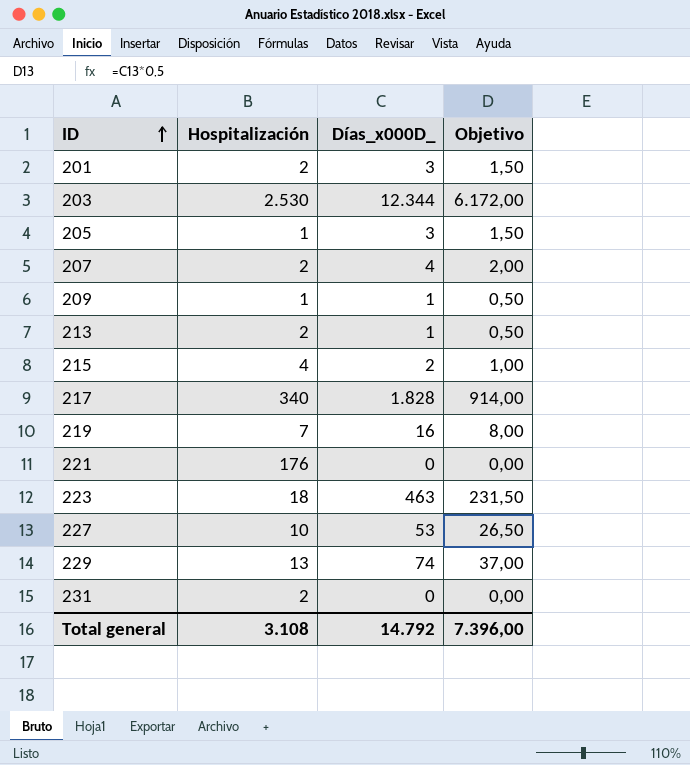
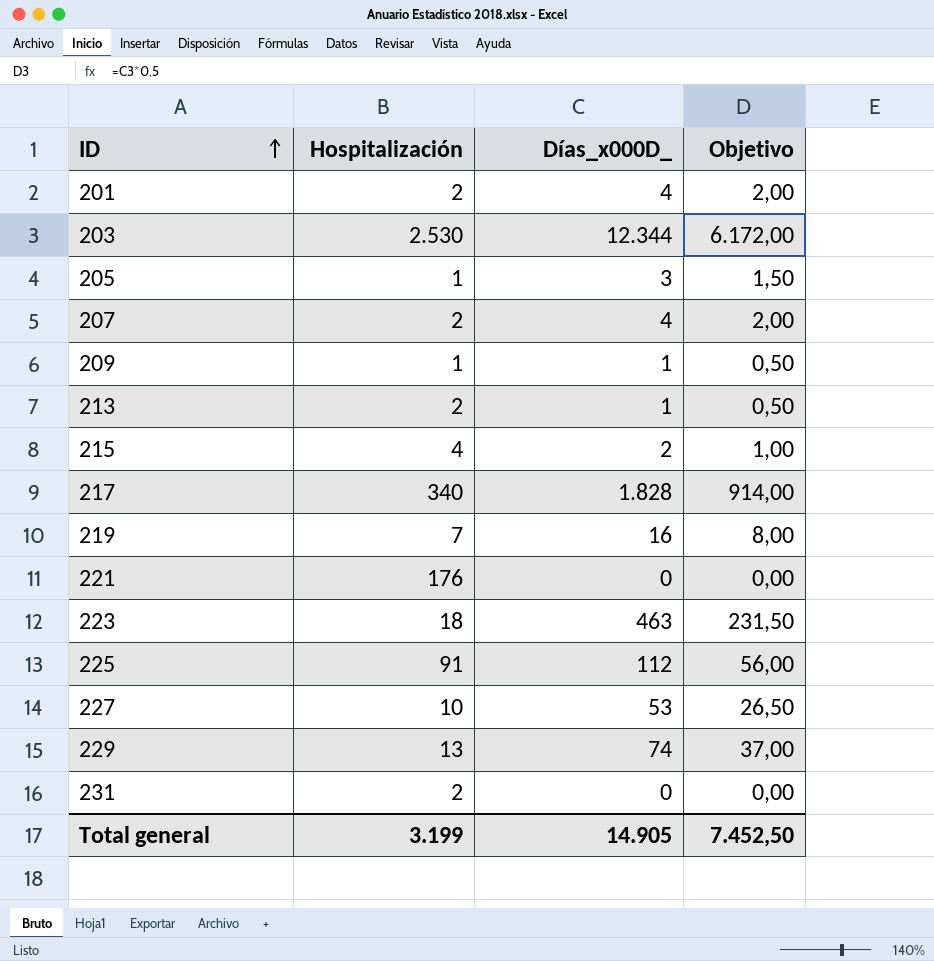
201 | Días_x000D_: 3 -> 4
201 | Objetivo: 1,50 -> 2,00
row 225: none -> 91 | 112 | 56,00
Total general | Hospitalización: 3.108 -> 3.199
Total general | Días_x000D_: 14.792 -> 14.905
Total general | Objetivo: 7.396,00 -> 7.452,50

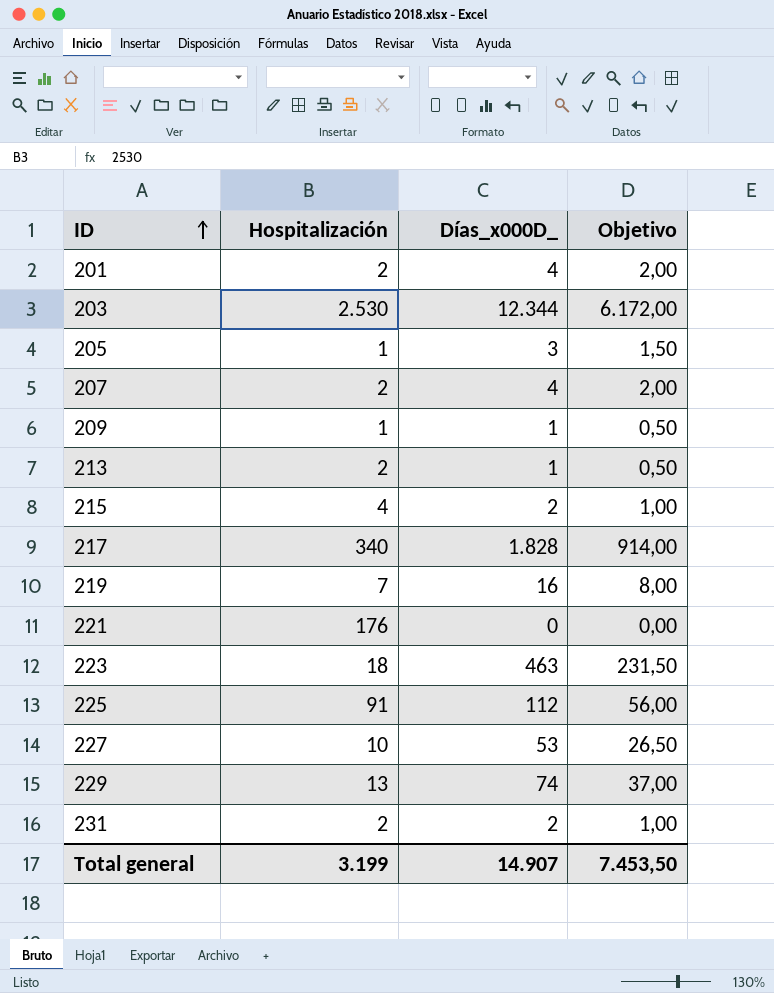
231 | Días_x000D_: 0 -> 2
231 | Objetivo: 0,00 -> 1,00
Total general | Días_x000D_: 14.905 -> 14.907
Total general | Objetivo: 7.452,50 -> 7.453,50

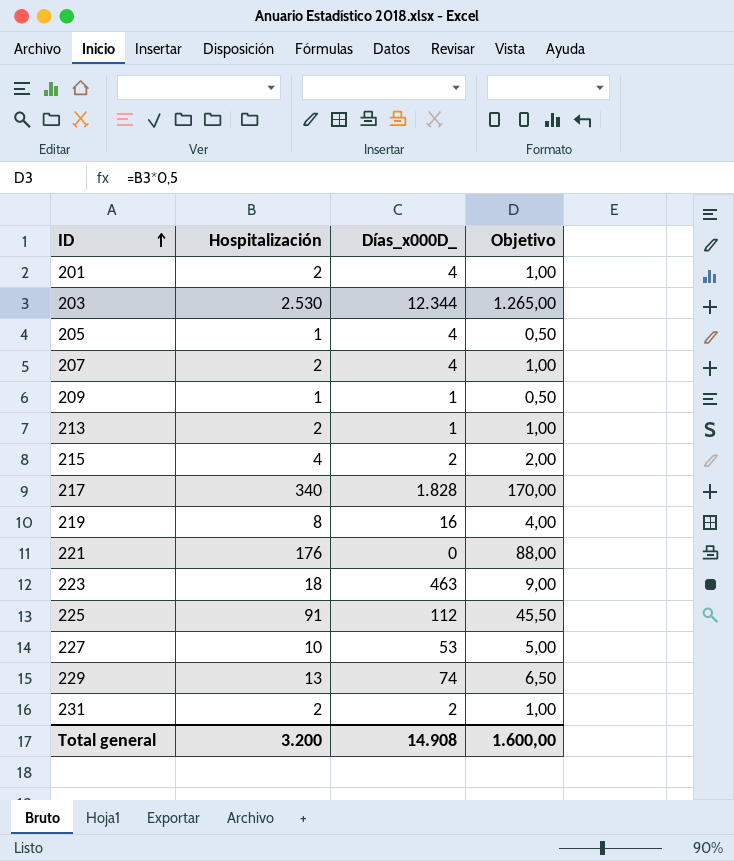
column Objetivo | formula: [Días_x000D_] * 0,5 -> [Hospitalización] * 0,5
205 | Días_x000D_: 3 -> 4
219 | Hospitalización: 7 -> 8
Total general | Hospitalización: 3.199 -> 3.200
Total general | Días_x000D_: 14.907 -> 14.908
Total general | Objetivo: 7.453,50 -> 1.600,00

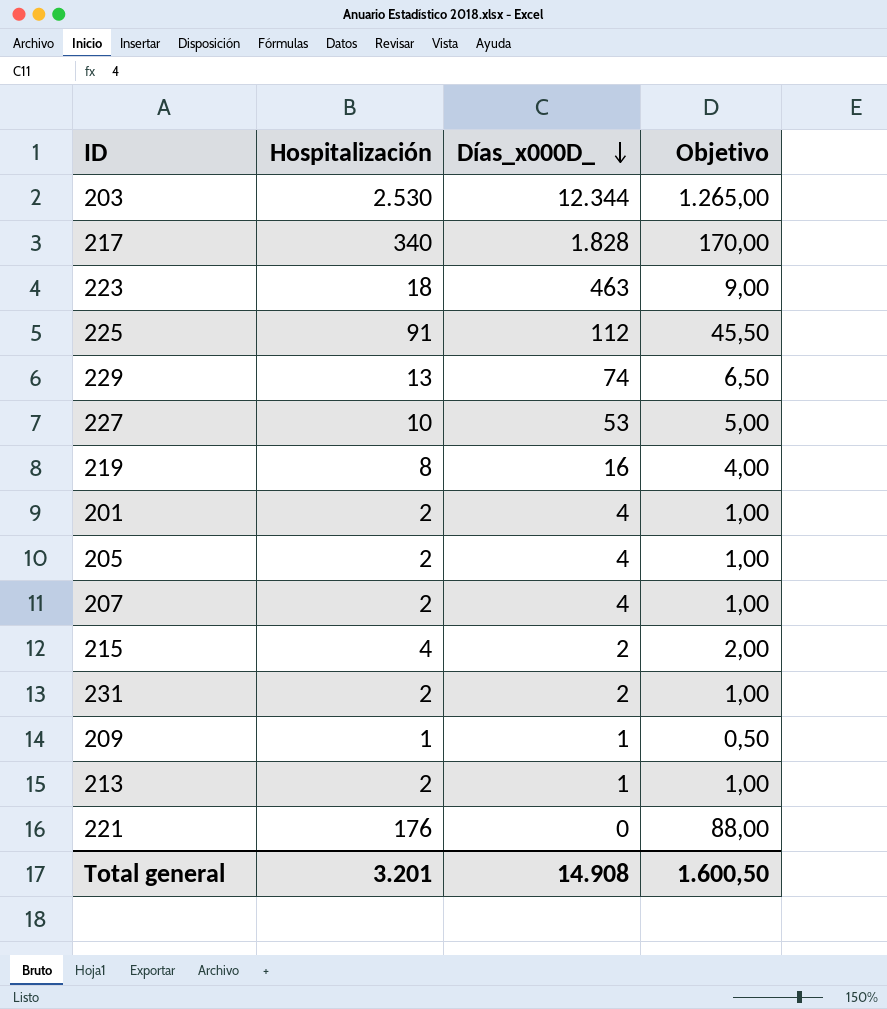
row order: ID ascending -> Días_x000D_ descending
205 | Hospitalización: 1 -> 2
205 | Objetivo: 0,50 -> 1,00
Total general | Hospitalización: 3.200 -> 3.201
Total general | Objetivo: 1.600,00 -> 1.600,50

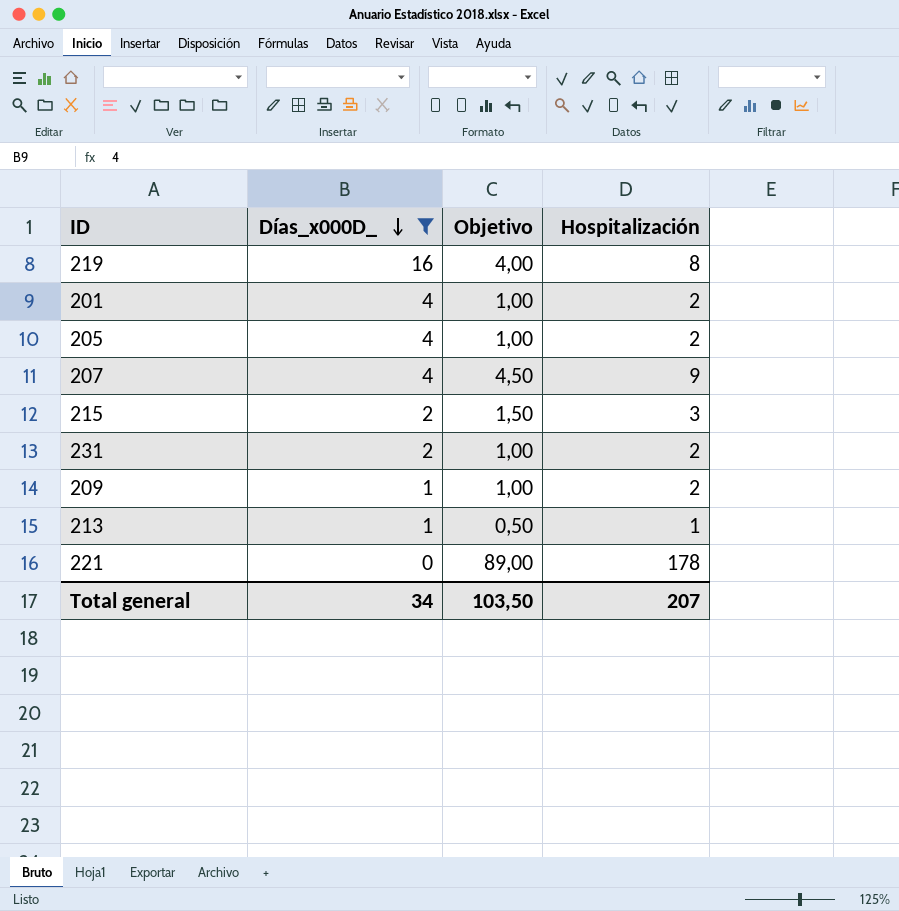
filter: none -> Días_x000D_ <= 16
column Hospitalización | position: 2 -> 4
207 | Objetivo: 1,00 -> 4,50
207 | Hospitalización: 2 -> 9
215 | Objetivo: 2,00 -> 1,50
215 | Hospitalización: 4 -> 3
209 | Objetivo: 0,50 -> 1,00
209 | Hospitalización: 1 -> 2
213 | Objetivo: 1,00 -> 0,50
213 | Hospitalización: 2 -> 1
221 | Objetivo: 88,00 -> 89,00
221 | Hospitalización: 176 -> 178
Total general | Días_x000D_: 14.908 -> 34
Total general | Objetivo: 1.600,50 -> 103,50
Total general | Hospitalización: 3.201 -> 207

